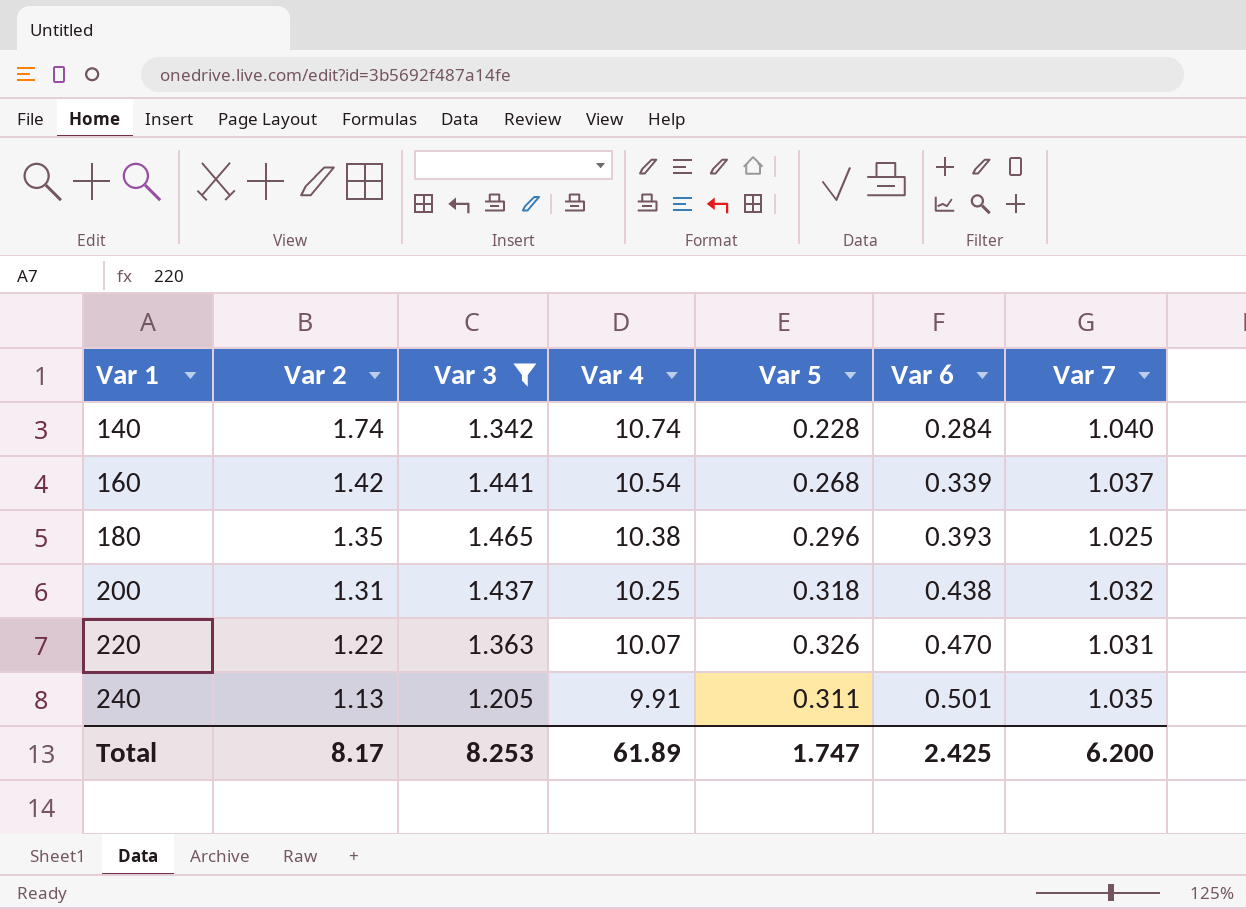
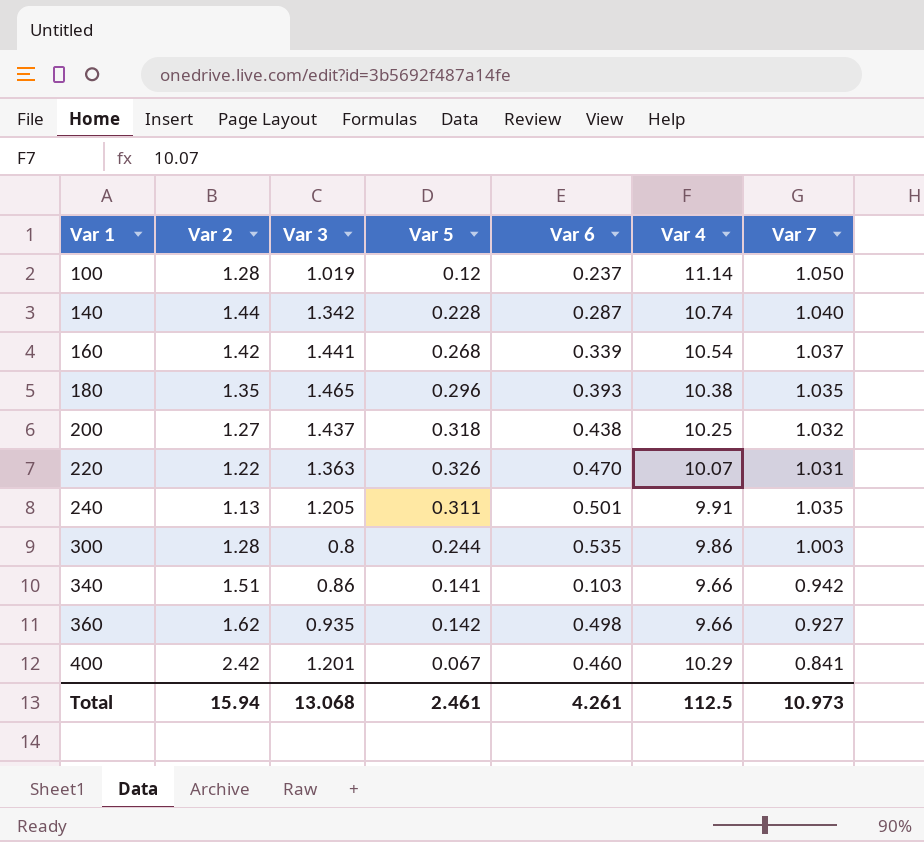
filter: Var 3 >= 1.205 -> none
column Var 4 | position: 4 -> 6
140 | Var 2: 1.74 -> 1.44
140 | Var 6: 0.284 -> 0.287
180 | Var 7: 1.025 -> 1.035
200 | Var 2: 1.31 -> 1.27
Total | Var 2: 8.17 -> 15.94
Total | Var 3: 8.253 -> 13.068
Total | Var 5: 1.747 -> 2.461
Total | Var 6: 2.425 -> 4.261
Total | Var 4: 61.89 -> 112.5
Total | Var 7: 6.200 -> 10.973

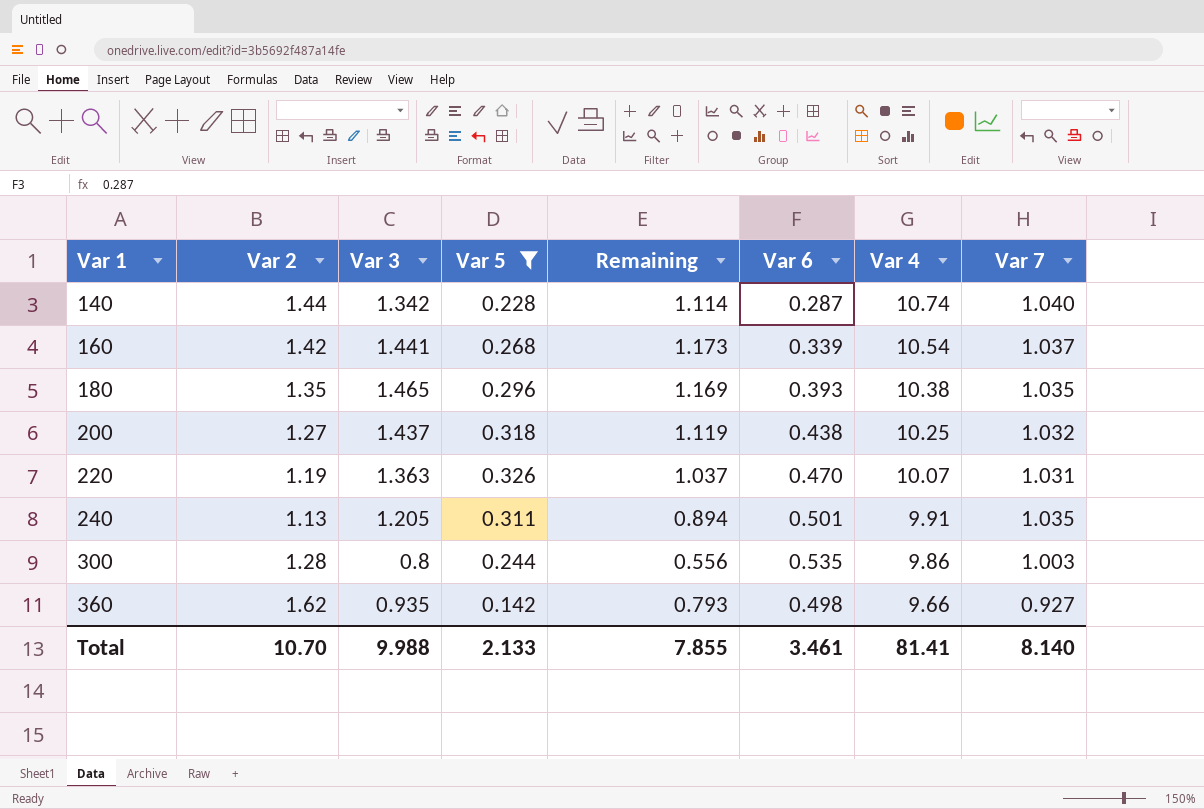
filter: none -> Var 5 >= 0.142
column Remaining | formula: none -> [Var 3] - [Var 5]
220 | Var 2: 1.22 -> 1.19
Total | Var 2: 15.94 -> 10.70
Total | Var 3: 13.068 -> 9.988
Total | Var 5: 2.461 -> 2.133
Total | Var 6: 4.261 -> 3.461
Total | Var 4: 112.5 -> 81.41
Total | Var 7: 10.973 -> 8.140

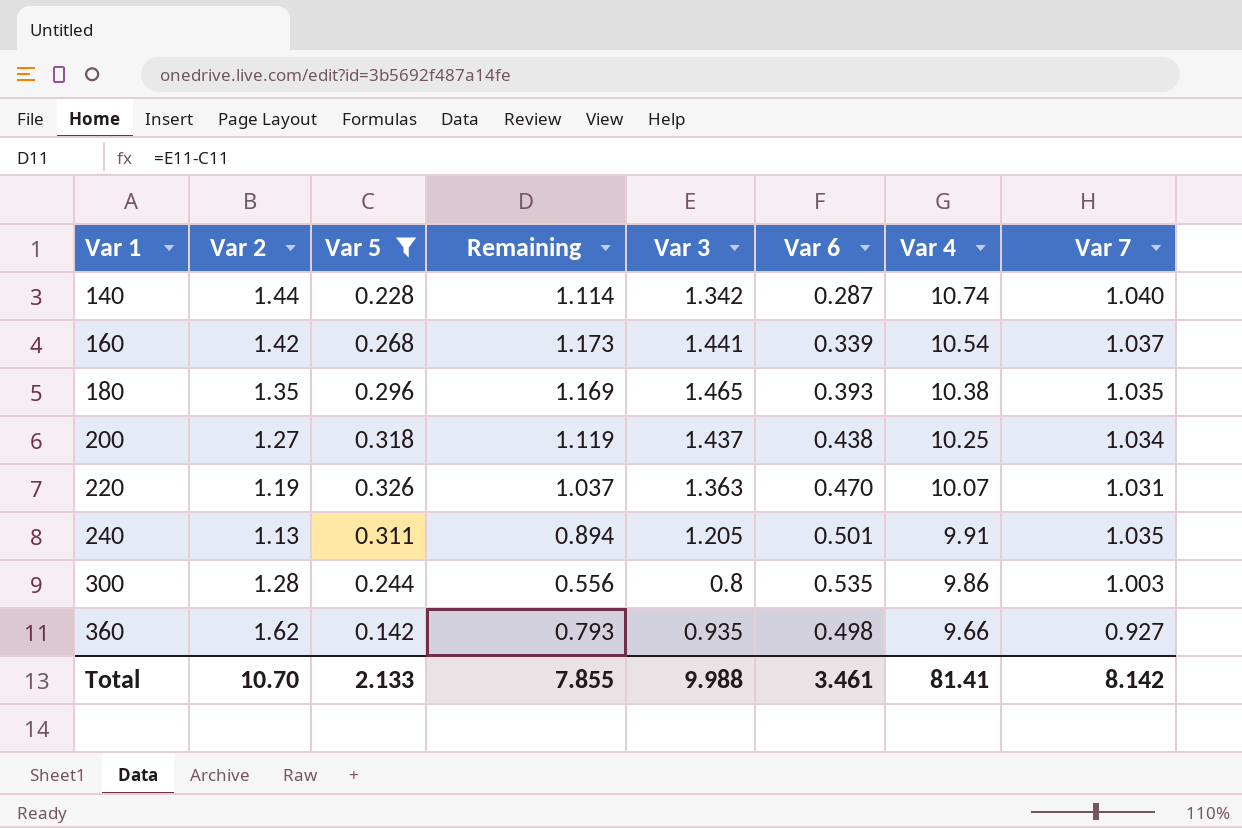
column Var 3 | position: 3 -> 5
200 | Var 7: 1.032 -> 1.034
Total | Var 7: 8.140 -> 8.142

